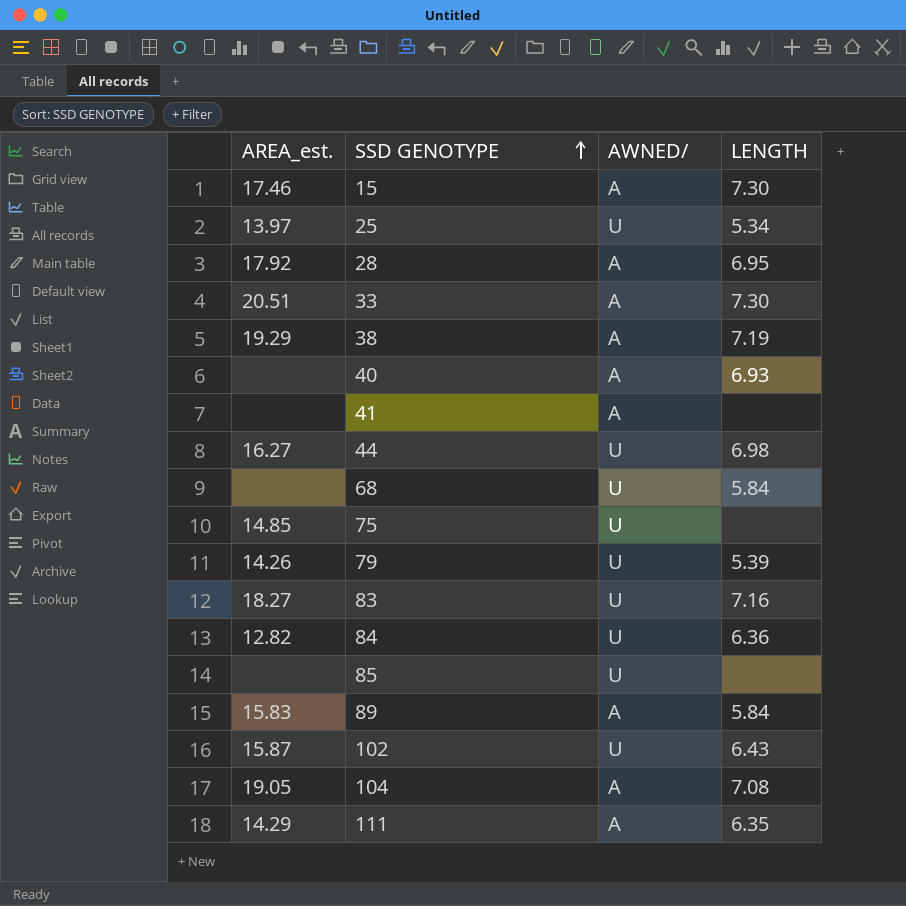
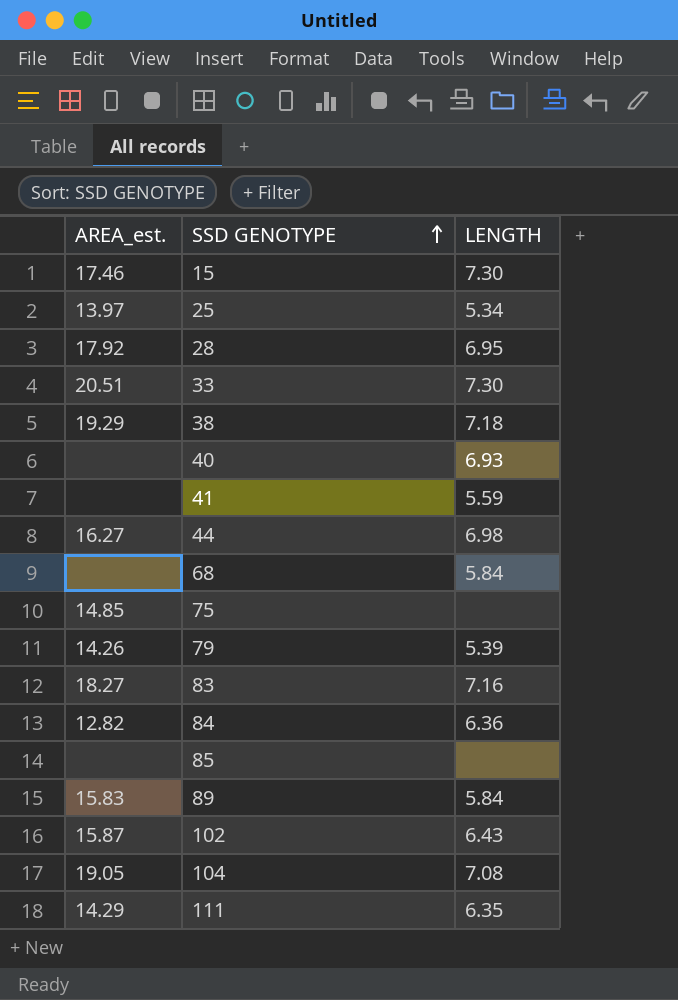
column AWNED/ | position: 3 -> none
38 | LENGTH: 7.19 -> 7.18
41 | LENGTH: none -> 5.59

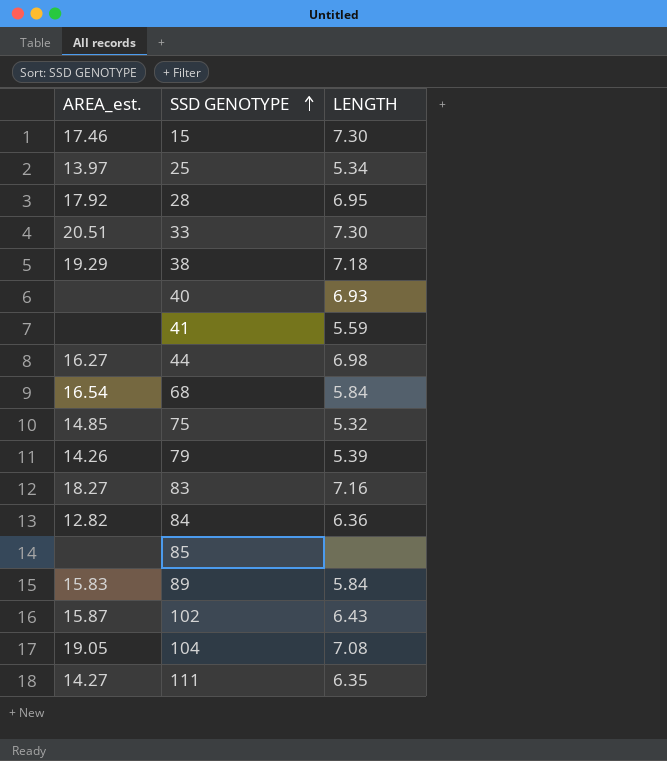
68 | AREA_est.: none -> 16.54
75 | LENGTH: none -> 5.32
111 | AREA_est.: 14.29 -> 14.27

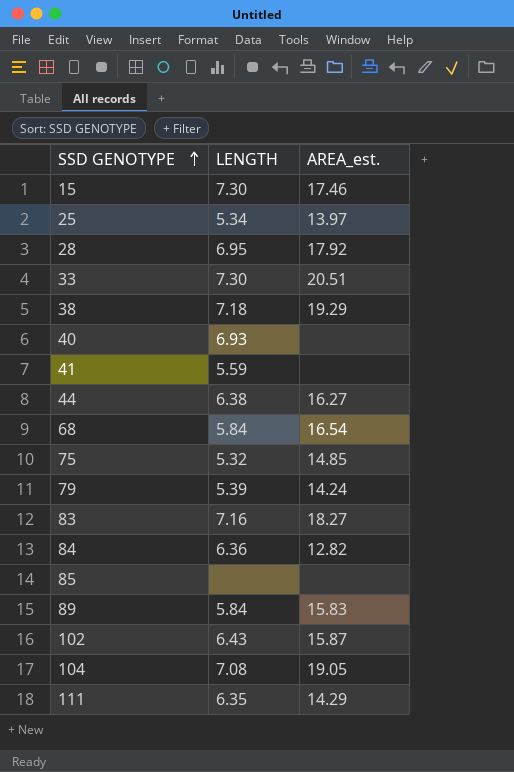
column AREA_est. | position: 1 -> 3
44 | LENGTH: 6.98 -> 6.38
79 | AREA_est.: 14.26 -> 14.24
111 | AREA_est.: 14.27 -> 14.29

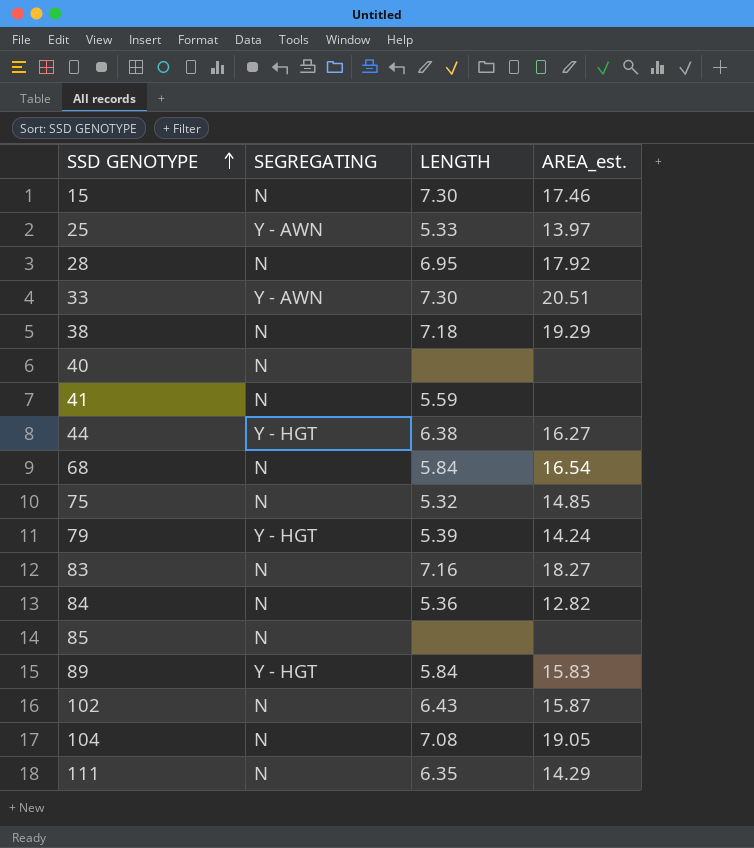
column SEGREGATING | position: none -> 2
25 | LENGTH: 5.34 -> 5.33
40 | LENGTH: 6.93 -> none
84 | LENGTH: 6.36 -> 5.36

